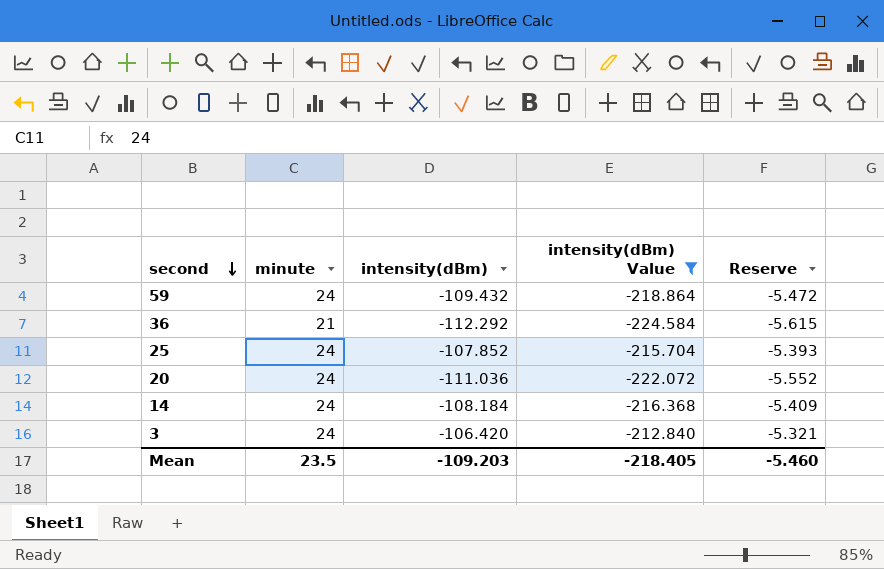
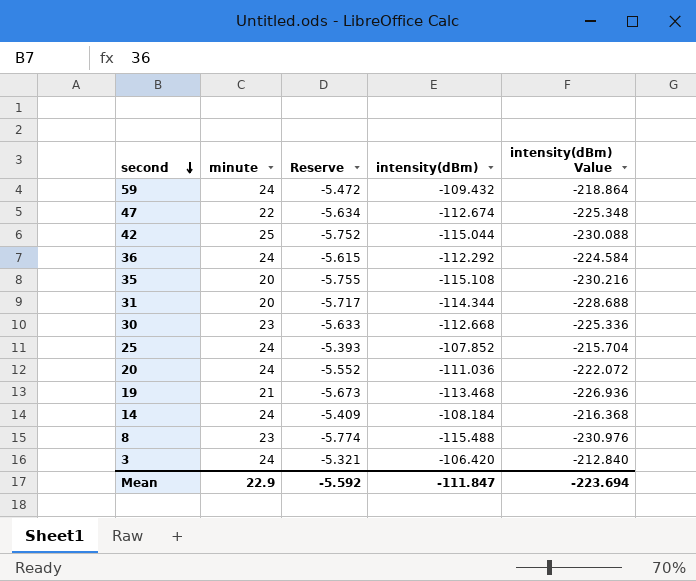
filter: intensity(dBm) Value >= -224.584 -> none
column Reserve | position: 5 -> 3
36 | minute: 21 -> 24
Mean | minute: 23.5 -> 22.9
Mean | Reserve: -5.460 -> -5.592
Mean | intensity(dBm): -109.203 -> -111.847
Mean | intensity(dBm) Value: -218.405 -> -223.694

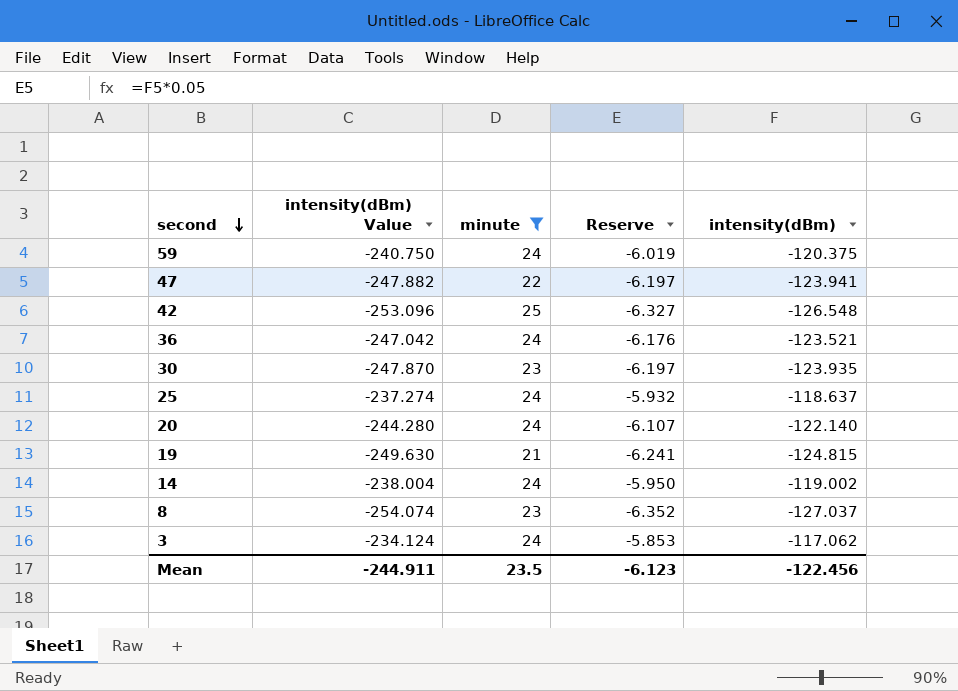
filter: none -> minute != 20
column intensity(dBm) Value | position: 5 -> 2
59 | intensity(dBm) Value: -218.864 -> -240.750
59 | Reserve: -5.472 -> -6.019
59 | intensity(dBm): -109.432 -> -120.375
47 | intensity(dBm) Value: -225.348 -> -247.882
47 | Reserve: -5.634 -> -6.197
47 | intensity(dBm): -112.674 -> -123.941
42 | intensity(dBm) Value: -230.088 -> -253.096
42 | Reserve: -5.752 -> -6.327
42 | intensity(dBm): -115.044 -> -126.548
36 | intensity(dBm) Value: -224.584 -> -247.042
36 | Reserve: -5.615 -> -6.176
36 | intensity(dBm): -112.292 -> -123.521
30 | intensity(dBm) Value: -225.336 -> -247.870
30 | Reserve: -5.633 -> -6.197
30 | intensity(dBm): -112.668 -> -123.935
25 | intensity(dBm) Value: -215.704 -> -237.274
25 | Reserve: -5.393 -> -5.932
25 | intensity(dBm): -107.852 -> -118.637
20 | intensity(dBm) Value: -222.072 -> -244.280
20 | Reserve: -5.552 -> -6.107
20 | intensity(dBm): -111.036 -> -122.140
19 | intensity(dBm) Value: -226.936 -> -249.630
19 | Reserve: -5.673 -> -6.241
19 | intensity(dBm): -113.468 -> -124.815
14 | intensity(dBm) Value: -216.368 -> -238.004
14 | Reserve: -5.409 -> -5.950
14 | intensity(dBm): -108.184 -> -119.002
8 | intensity(dBm) Value: -230.976 -> -254.074
8 | Reserve: -5.774 -> -6.352
8 | intensity(dBm): -115.488 -> -127.037
3 | intensity(dBm) Value: -212.840 -> -234.124
3 | Reserve: -5.321 -> -5.853
3 | intensity(dBm): -106.420 -> -117.062
Mean | intensity(dBm) Value: -223.694 -> -244.911
Mean | minute: 22.9 -> 23.5
Mean | Reserve: -5.592 -> -6.123
Mean | intensity(dBm): -111.847 -> -122.456

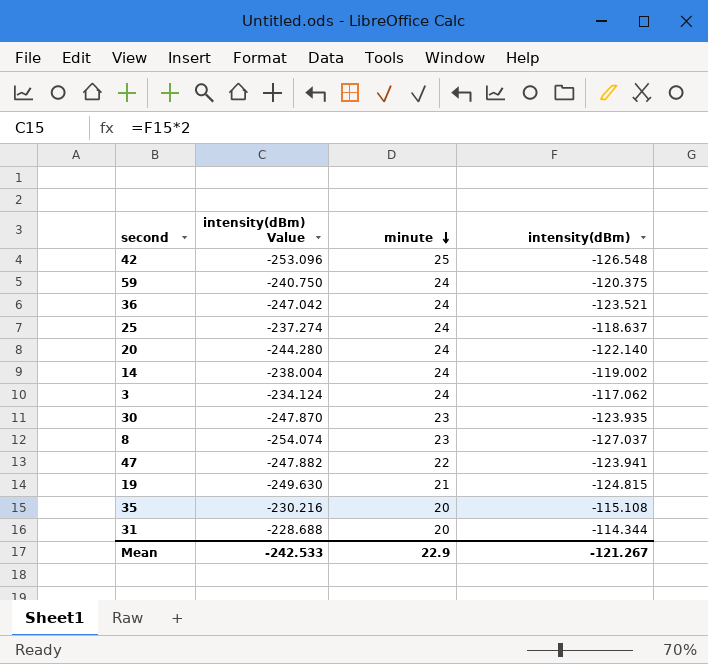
filter: minute != 20 -> none
row order: second descending -> minute descending
column Reserve | formula: [intensity(dBm)] * 0.05 -> none
Mean | intensity(dBm) Value: -244.911 -> -242.533
Mean | minute: 23.5 -> 22.9
Mean | intensity(dBm): -122.456 -> -121.267

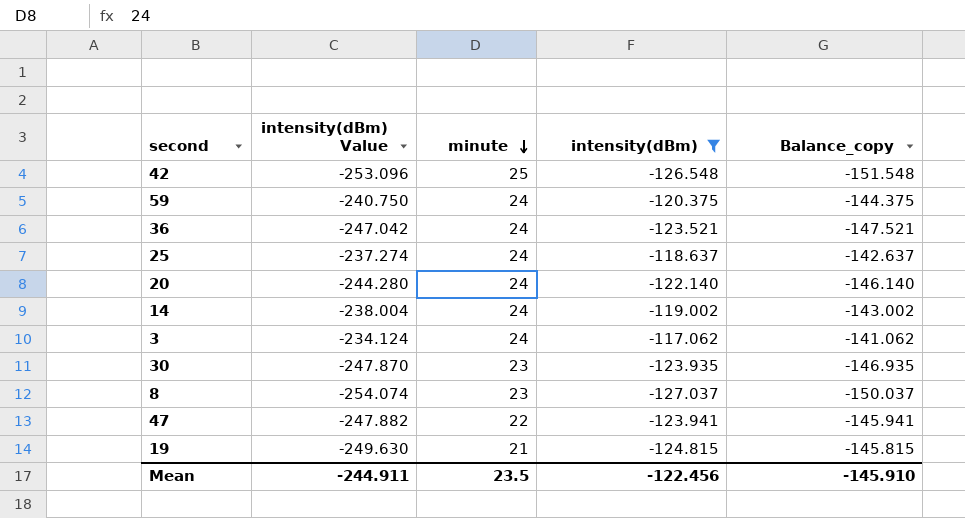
filter: none -> intensity(dBm) <= -117.062
column Balance_copy | formula: none -> [intensity(dBm)] - [minute]
Mean | intensity(dBm) Value: -242.533 -> -244.911
Mean | minute: 22.9 -> 23.5
Mean | intensity(dBm): -121.267 -> -122.456

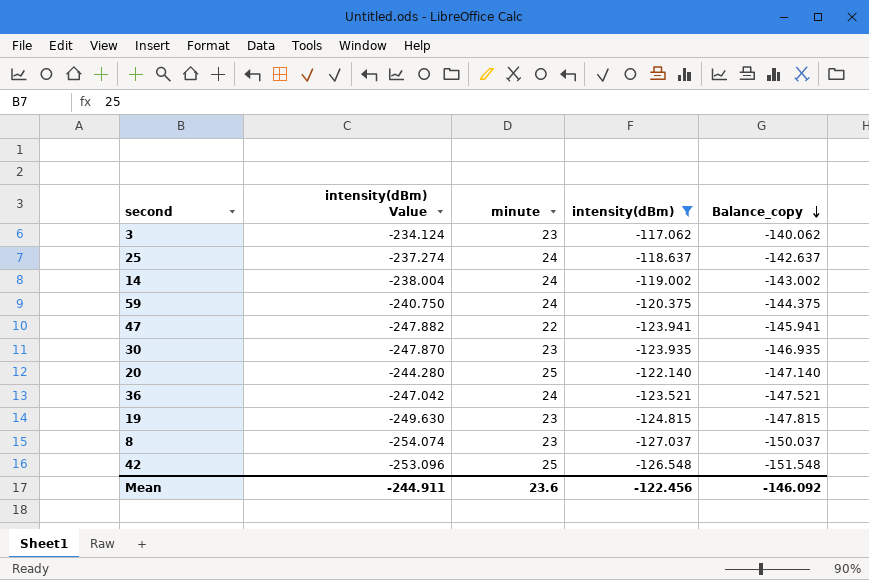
row order: minute descending -> Balance_copy descending
3 | minute: 24 -> 23
3 | Balance_copy: -141.062 -> -140.062
20 | minute: 24 -> 25
20 | Balance_copy: -146.140 -> -147.140
19 | minute: 21 -> 23
19 | Balance_copy: -145.815 -> -147.815
Mean | minute: 23.5 -> 23.6
Mean | Balance_copy: -145.910 -> -146.092

